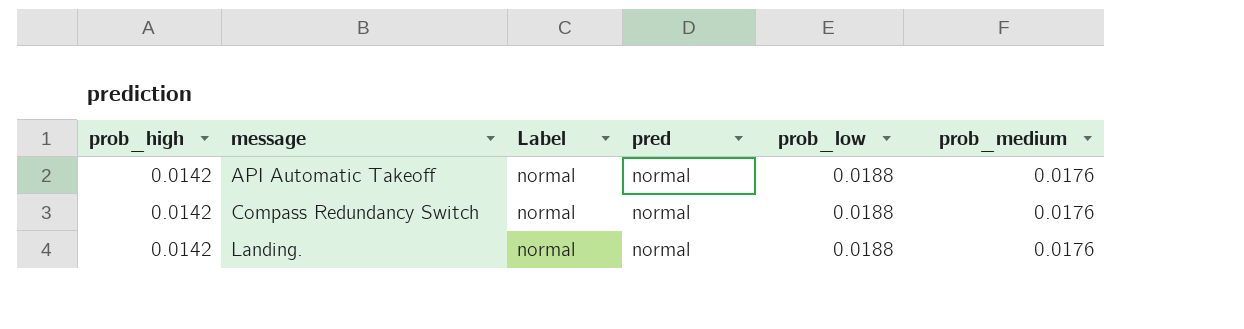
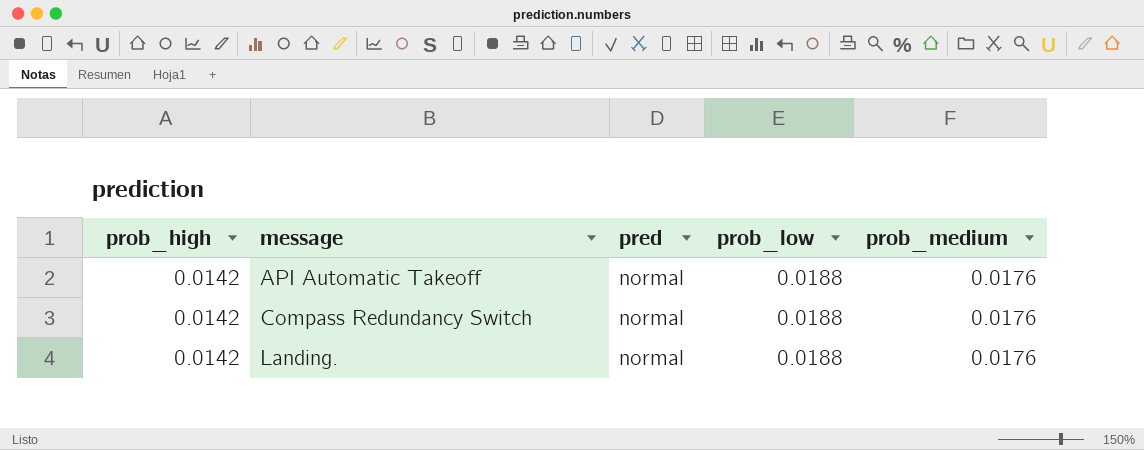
column Label | position: 3 -> none

